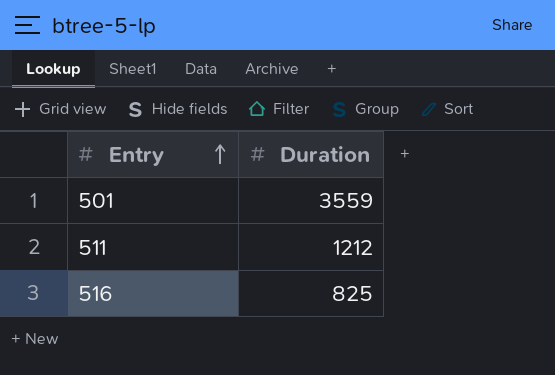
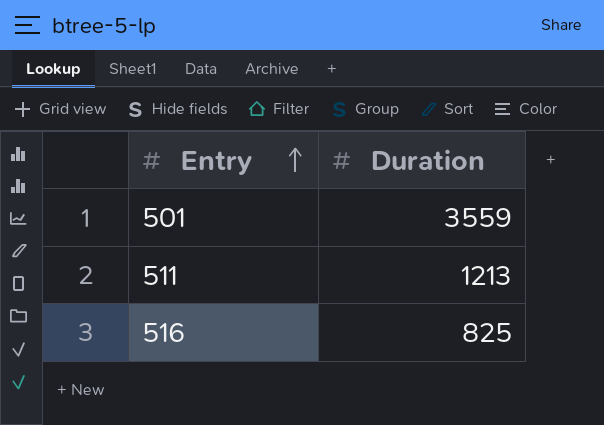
511 | Duration: 1212 -> 1213

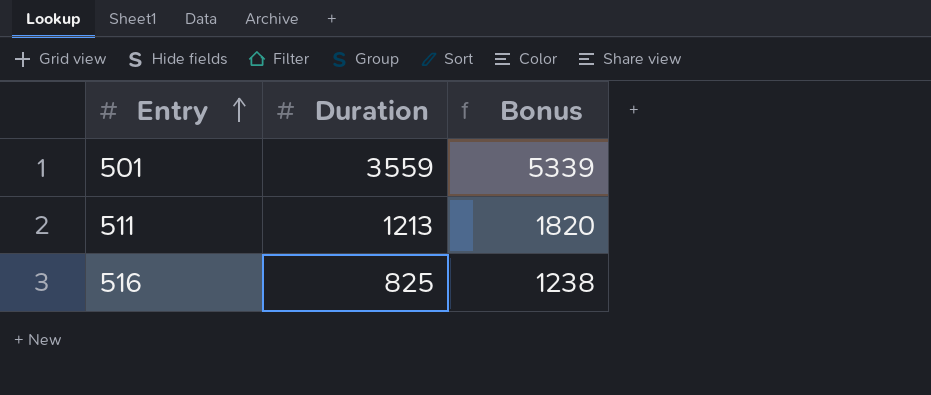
column Bonus | formula: none -> [Duration] * 1.5

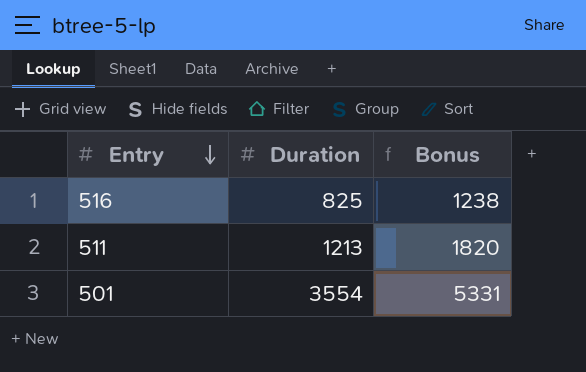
row order: Entry ascending -> Entry descending
501 | Duration: 3559 -> 3554
501 | Bonus: 5339 -> 5331

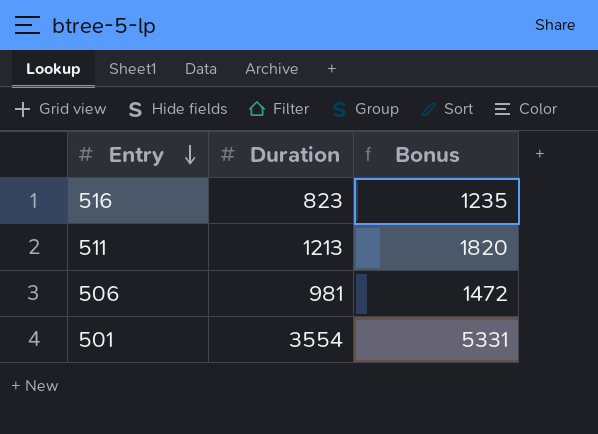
516 | Duration: 825 -> 823
516 | Bonus: 1238 -> 1235
row 506: none -> 981 | 1472

